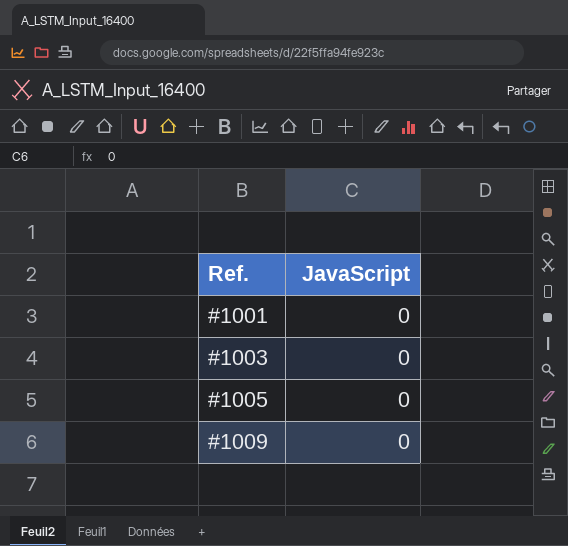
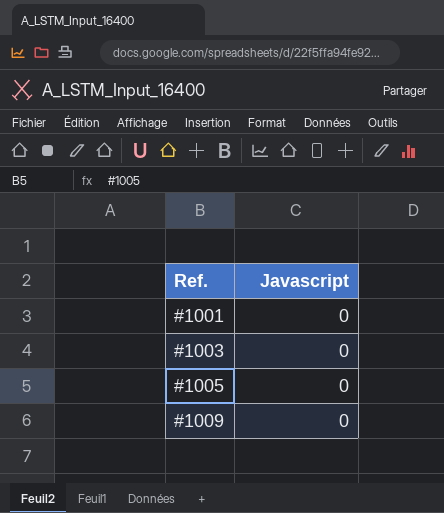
column name: JavaScript -> Javascript

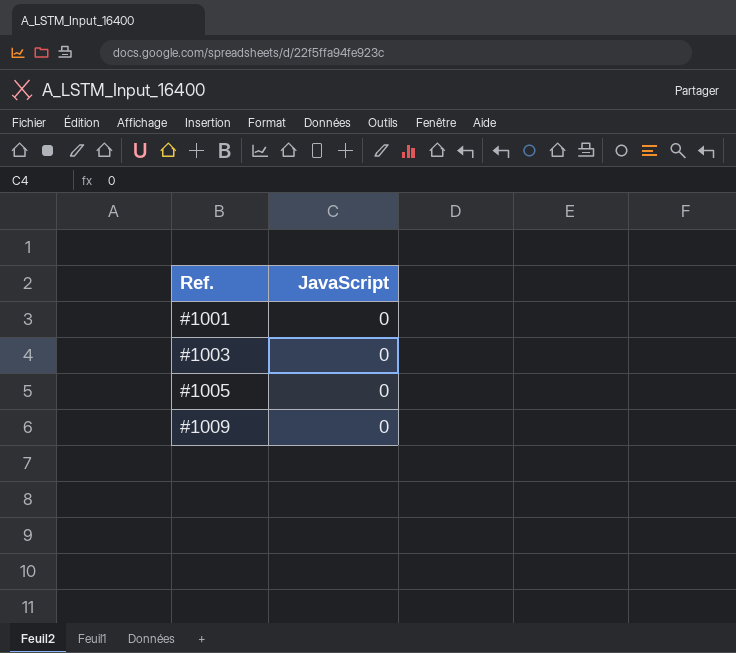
column name: Javascript -> JavaScript

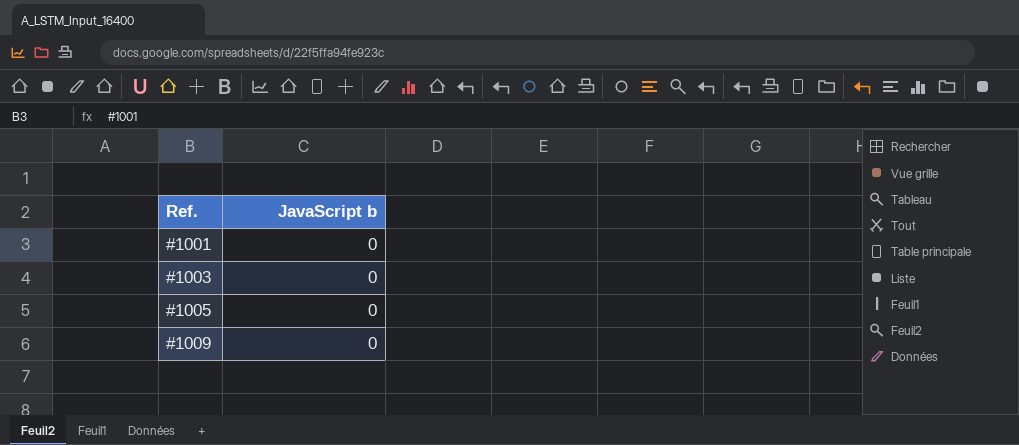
column name: JavaScript -> JavaScript b

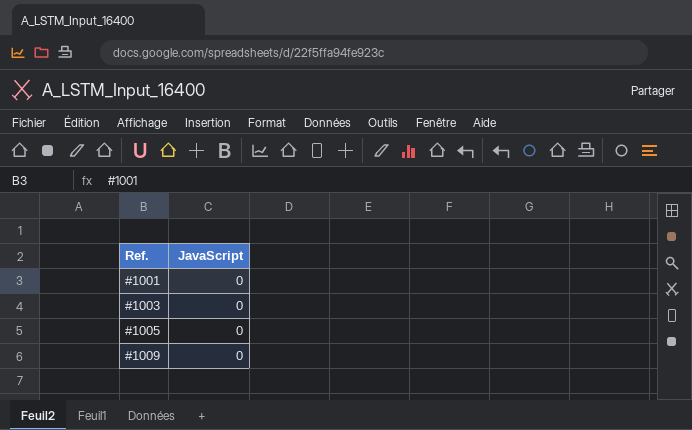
column name: JavaScript b -> JavaScript

